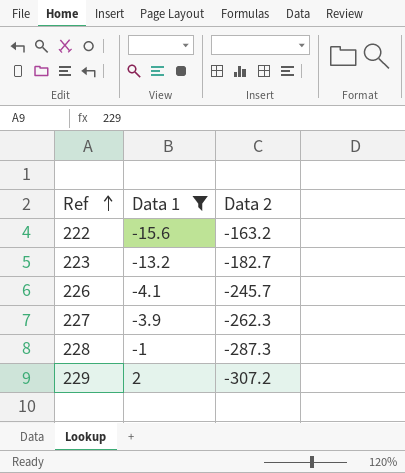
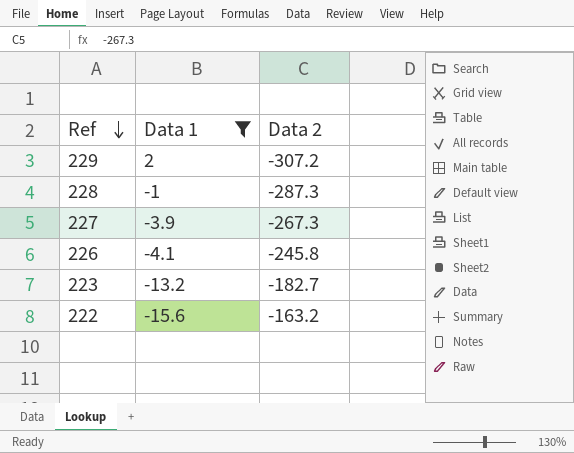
row order: Ref ascending -> Ref descending
227 | Data 2: -262.3 -> -267.3
226 | Data 2: -245.7 -> -245.8

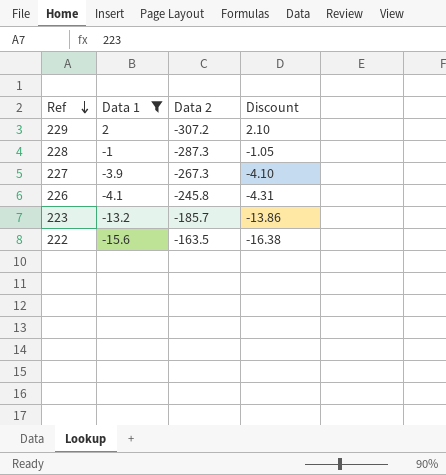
column Discount | formula: none -> [Data 1] * 1.05
223 | Data 2: -182.7 -> -185.7
222 | Data 2: -163.2 -> -163.5

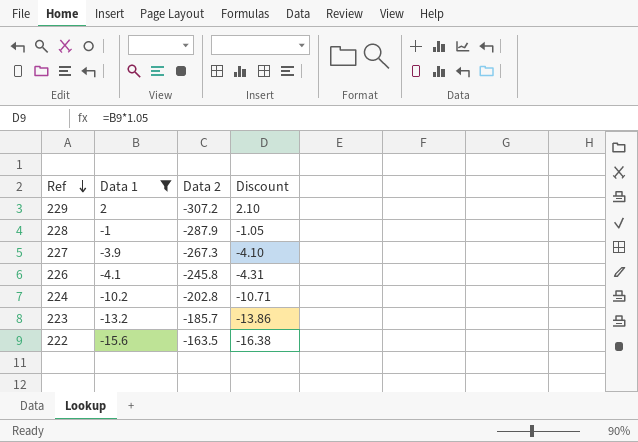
228 | Data 2: -287.3 -> -287.9
row 224: none -> -10.2 | -202.8 | -10.71

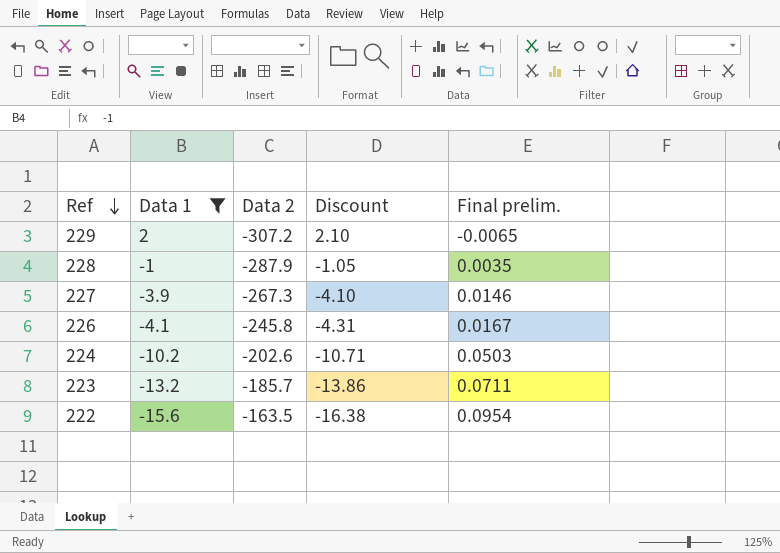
column Final prelim. | formula: none -> [Data 1] / [Data 2]
224 | Data 2: -202.8 -> -202.6

